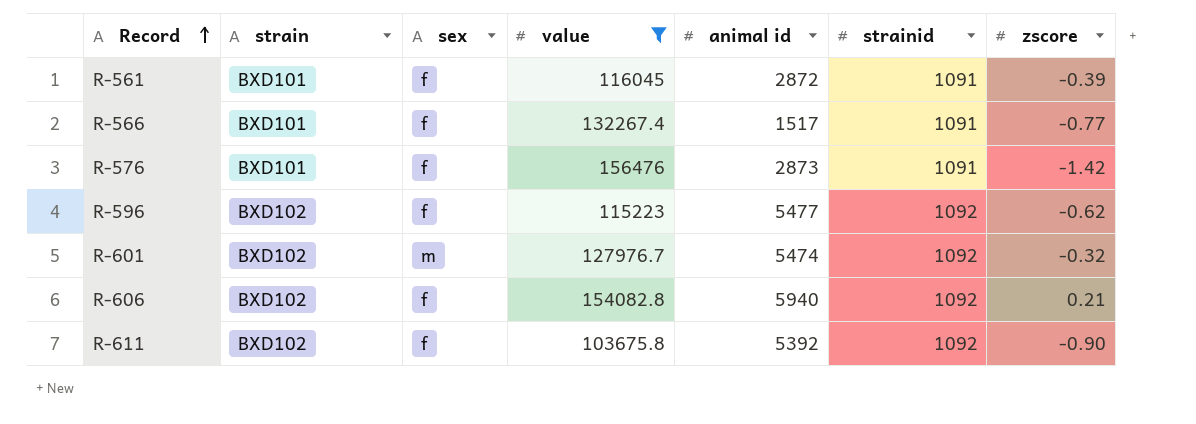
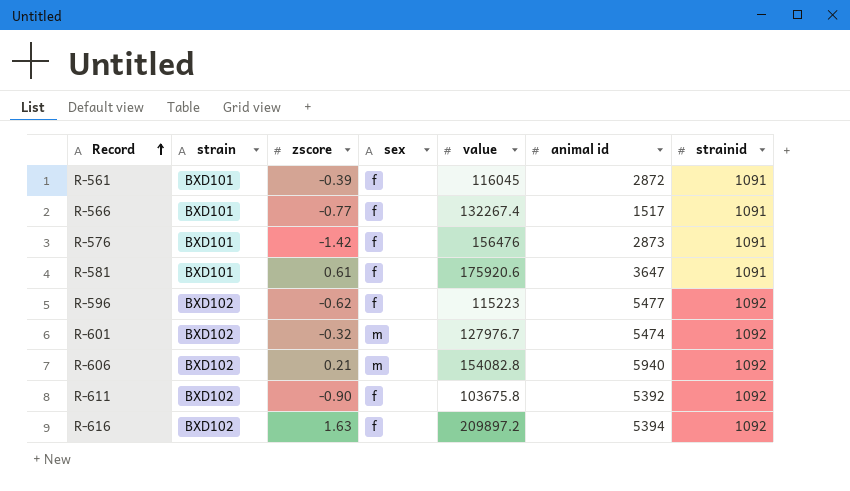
filter: value <= 156476 -> none
column zscore | position: 7 -> 3
R-606 | sex: f -> m

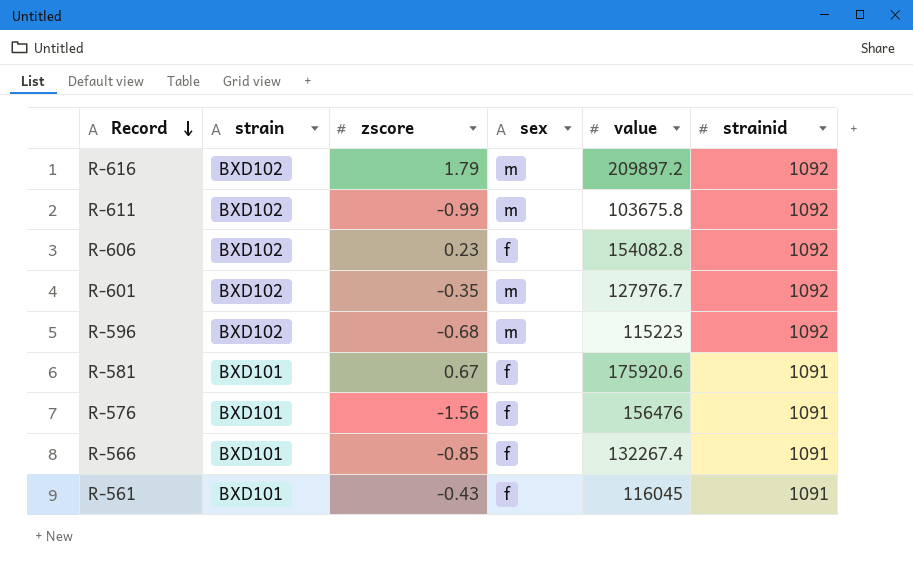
row order: Record ascending -> Record descending
column animal id | position: 6 -> none
R-616 | zscore: 1.63 -> 1.79
R-616 | sex: f -> m
R-611 | zscore: -0.90 -> -0.99
R-611 | sex: f -> m
R-606 | zscore: 0.21 -> 0.23
R-606 | sex: m -> f
R-601 | zscore: -0.32 -> -0.35
R-596 | zscore: -0.62 -> -0.68
R-596 | sex: f -> m
R-581 | zscore: 0.61 -> 0.67
R-576 | zscore: -1.42 -> -1.56
R-566 | zscore: -0.77 -> -0.85
R-561 | zscore: -0.39 -> -0.43

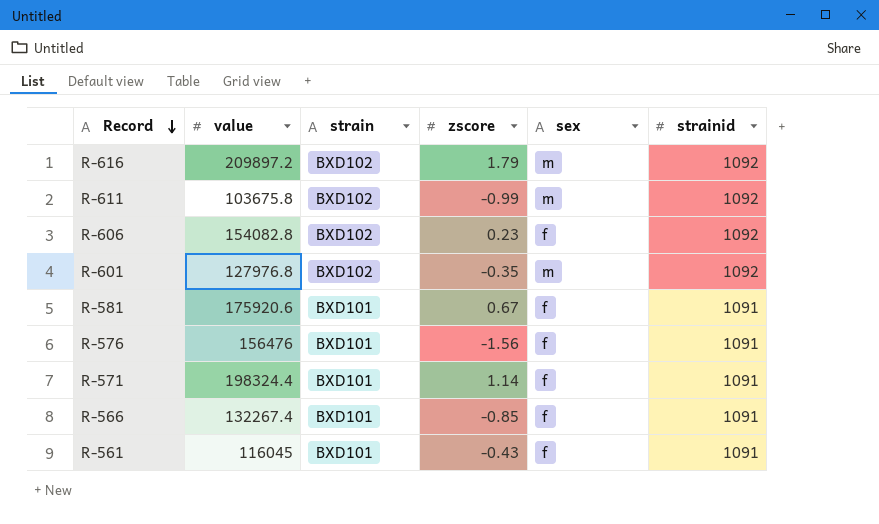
column value | position: 5 -> 2
row R-596: BXD102 | -0.68 | m | 115223 | 1092 -> none
R-601 | value: 127976.7 -> 127976.8
row R-571: none -> 198324.4 | BXD101 | 1.14 | f | 1091

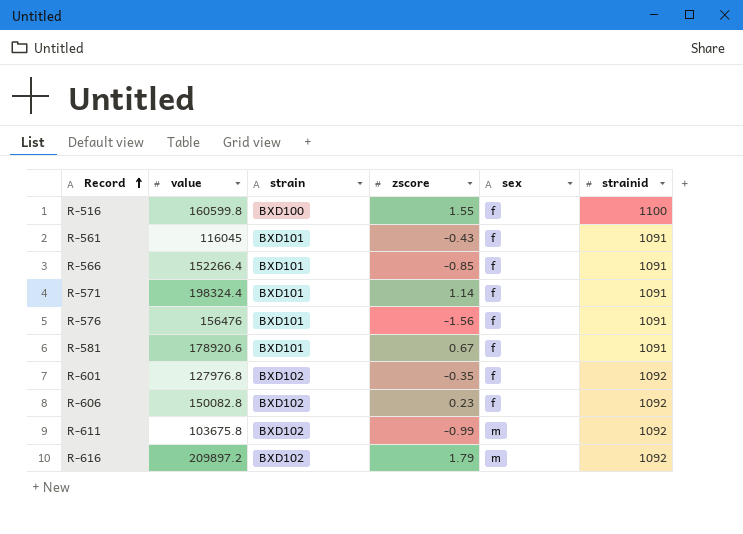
row order: Record descending -> Record ascending
row R-516: none -> 160599.8 | BXD100 | 1.55 | f | 1100
R-566 | value: 132267.4 -> 152266.4
R-581 | value: 175920.6 -> 178920.6
R-601 | sex: m -> f
R-606 | value: 154082.8 -> 150082.8

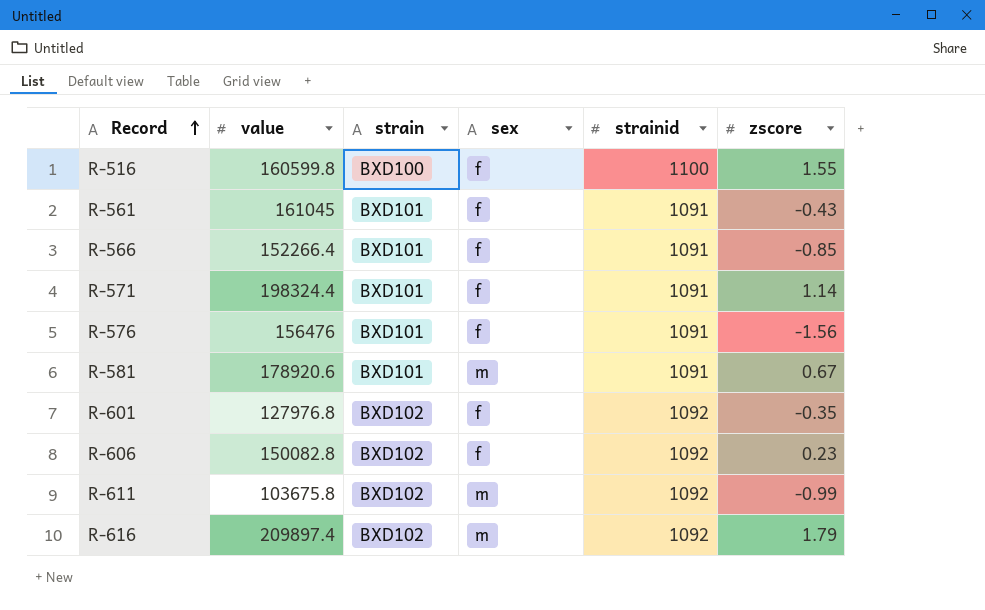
column zscore | position: 4 -> 6
R-561 | value: 116045 -> 161045
R-581 | sex: f -> m
R-616 | value: 209897.2 -> 209897.4

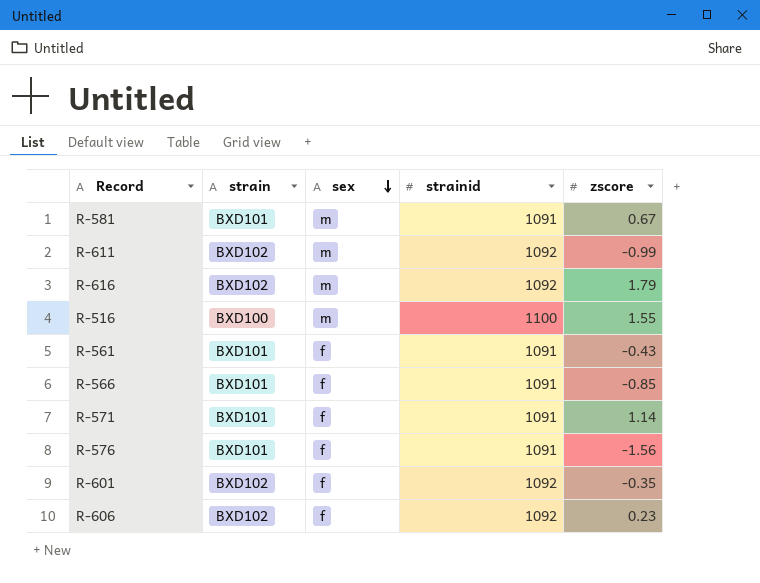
row order: Record ascending -> sex descending
column value | position: 2 -> none
R-516 | sex: f -> m

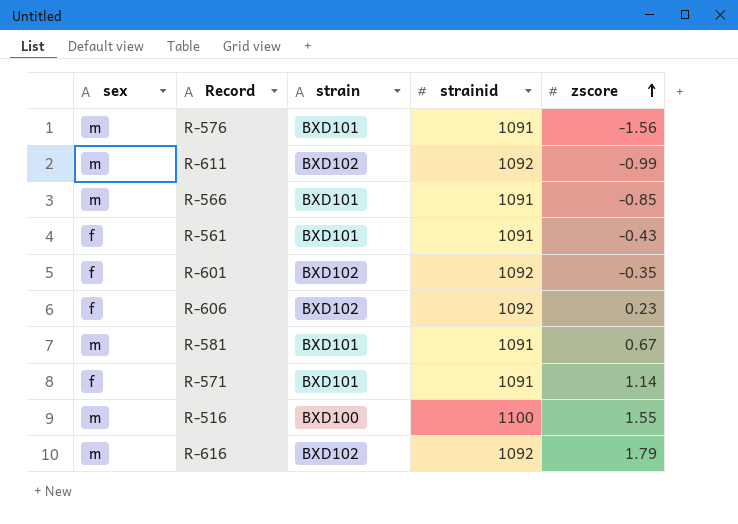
row order: sex descending -> zscore ascending
column sex | position: 3 -> 1
R-576 | sex: f -> m
R-566 | sex: f -> m

